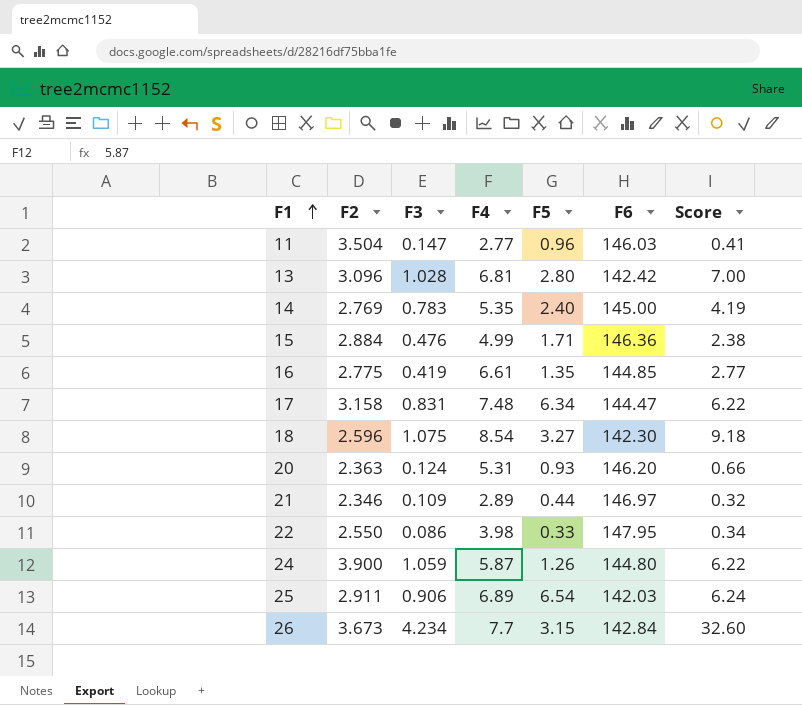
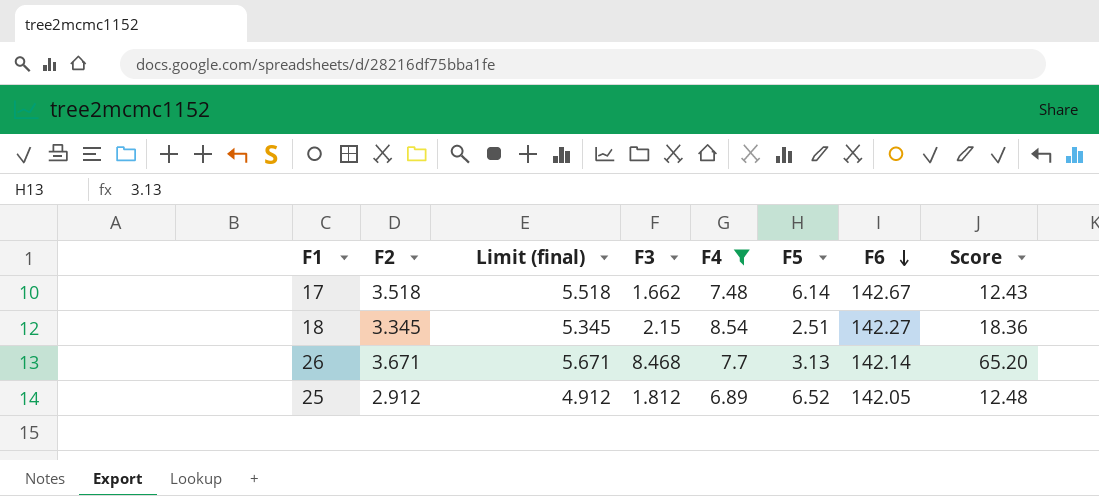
filter: none -> F4 >= 6.89
row order: F1 ascending -> F6 descending
column Limit (final) | formula: none -> [F2] + 2
17 | F2: 3.158 -> 3.518
17 | F3: 0.831 -> 1.662
17 | F5: 6.34 -> 6.14
17 | F6: 144.47 -> 142.67
17 | Score: 6.22 -> 12.43
18 | F2: 2.596 -> 3.345
18 | F3: 1.075 -> 2.15
18 | F5: 3.27 -> 2.51
18 | F6: 142.30 -> 142.27
18 | Score: 9.18 -> 18.36
26 | F2: 3.673 -> 3.671
26 | F3: 4.234 -> 8.468
26 | F5: 3.15 -> 3.13
26 | F6: 142.84 -> 142.14
26 | Score: 32.60 -> 65.20
25 | F2: 2.911 -> 2.912
25 | F3: 0.906 -> 1.812
25 | F5: 6.54 -> 6.52
25 | F6: 142.03 -> 142.05
25 | Score: 6.24 -> 12.48

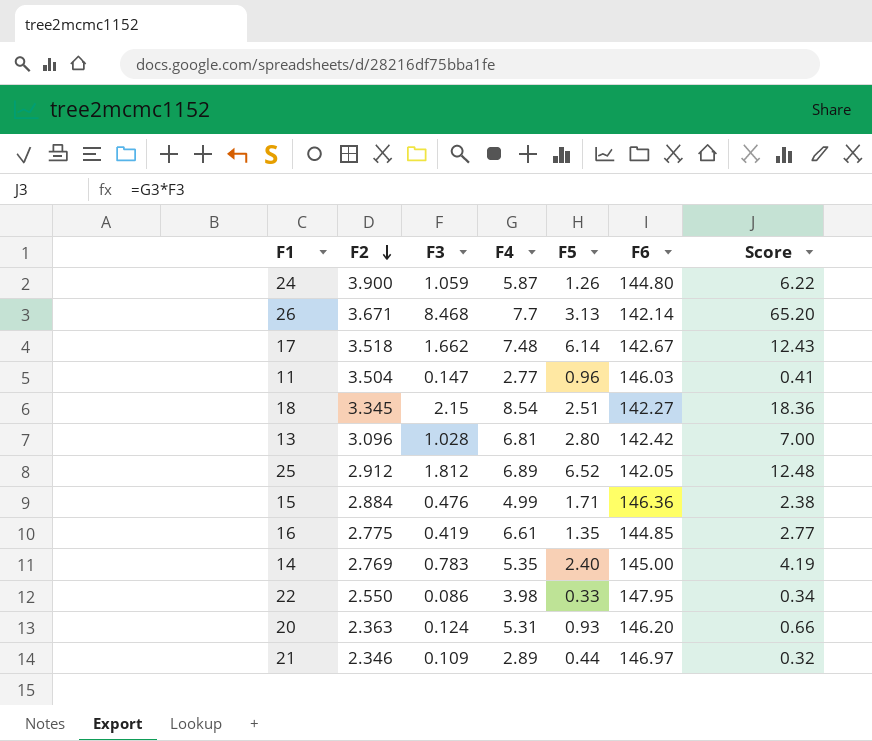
filter: F4 >= 6.89 -> none
row order: F6 descending -> F2 descending
column Limit (final) | formula: [F2] + 2 -> none

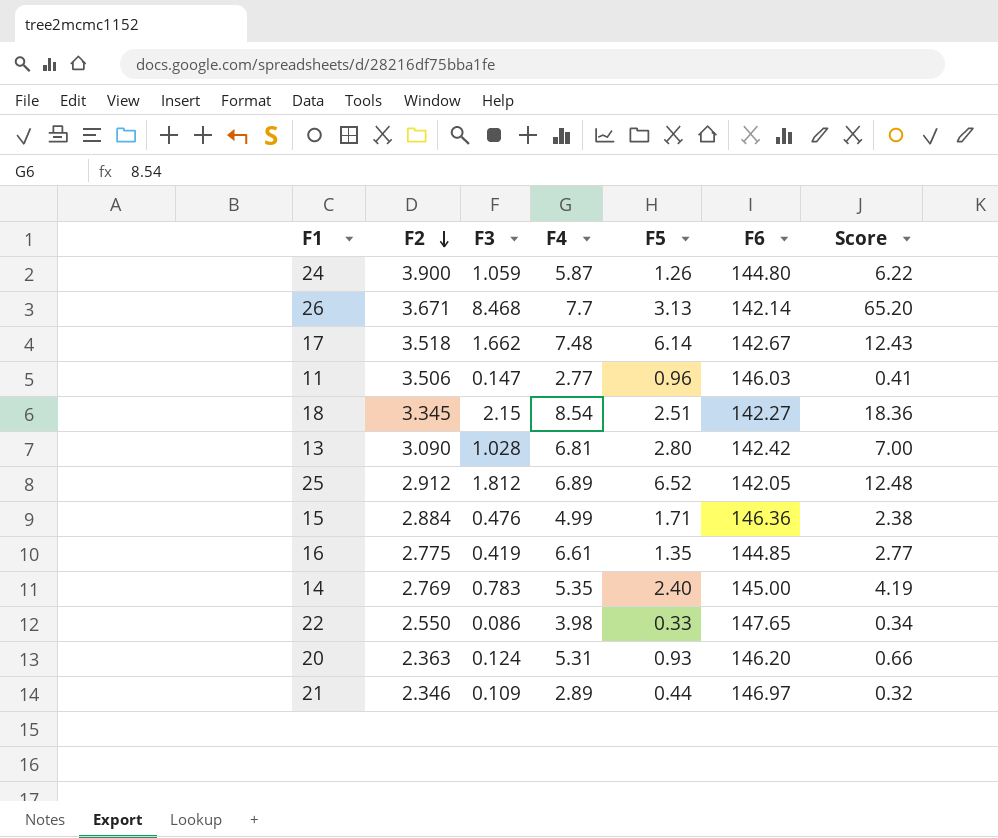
11 | F2: 3.504 -> 3.506
13 | F2: 3.096 -> 3.090
22 | F6: 147.95 -> 147.65

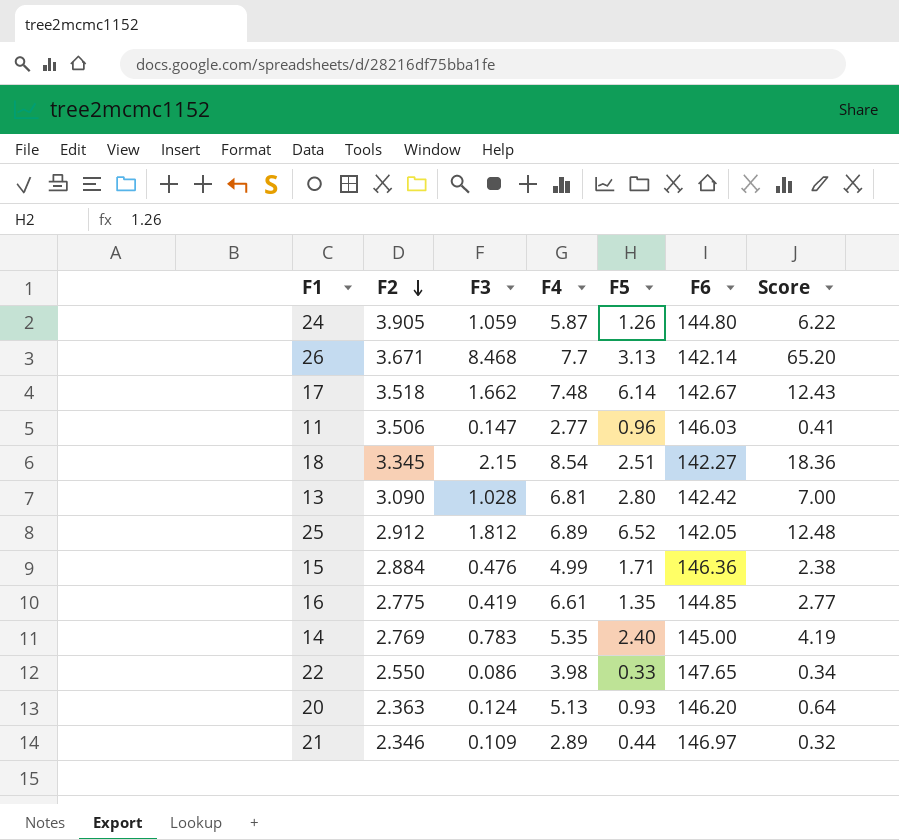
24 | F2: 3.900 -> 3.905
20 | F4: 5.31 -> 5.13
20 | Score: 0.66 -> 0.64

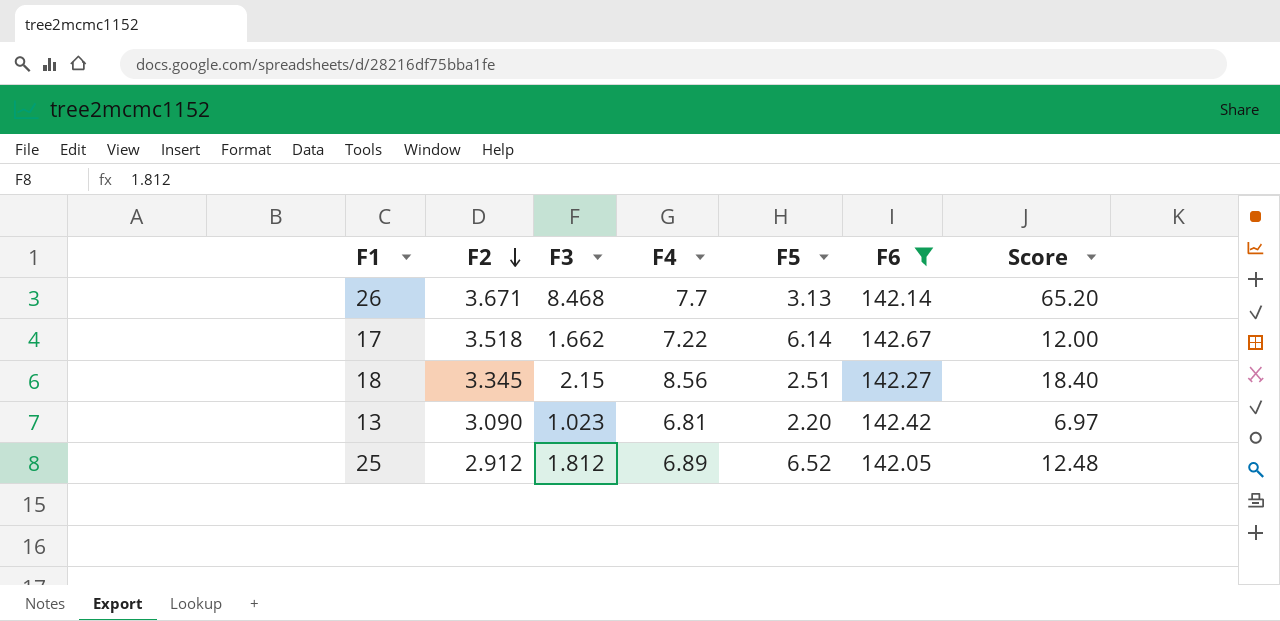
filter: none -> F6 <= 142.67
17 | F4: 7.48 -> 7.22
17 | Score: 12.43 -> 12.00
18 | F4: 8.54 -> 8.56
18 | Score: 18.36 -> 18.40
13 | F3: 1.028 -> 1.023
13 | F5: 2.80 -> 2.20
13 | Score: 7.00 -> 6.97

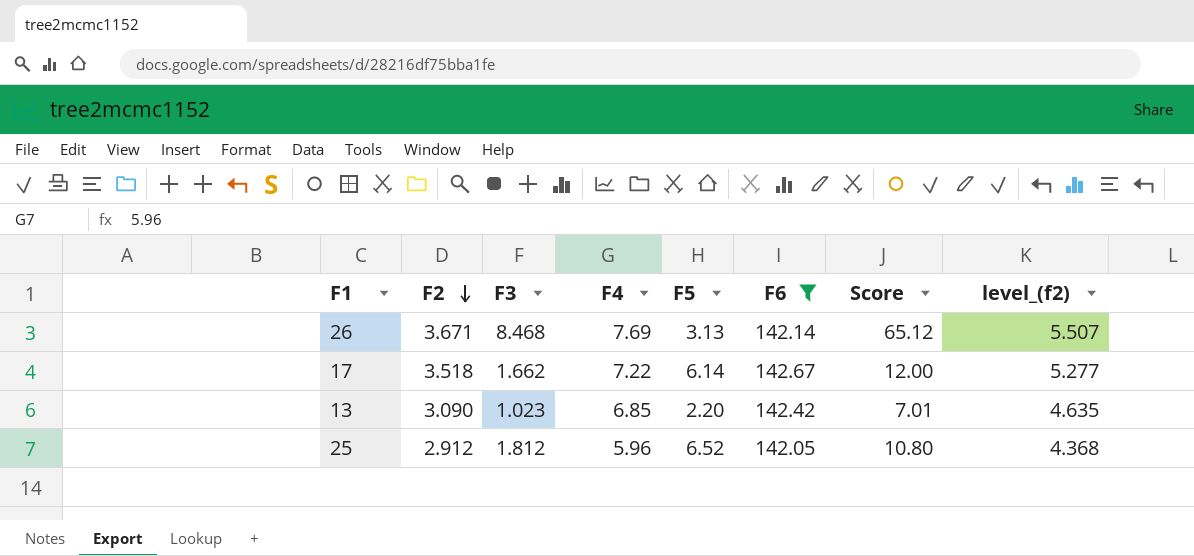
column level_(f2) | formula: none -> [F2] * 1.5
row 18: 3.345 | 2.15 | 8.56 | 2.51 | 142.27 | 18.40 -> none
26 | F4: 7.7 -> 7.69
26 | Score: 65.20 -> 65.12
13 | F4: 6.81 -> 6.85
13 | Score: 6.97 -> 7.01
25 | F4: 6.89 -> 5.96
25 | Score: 12.48 -> 10.80

